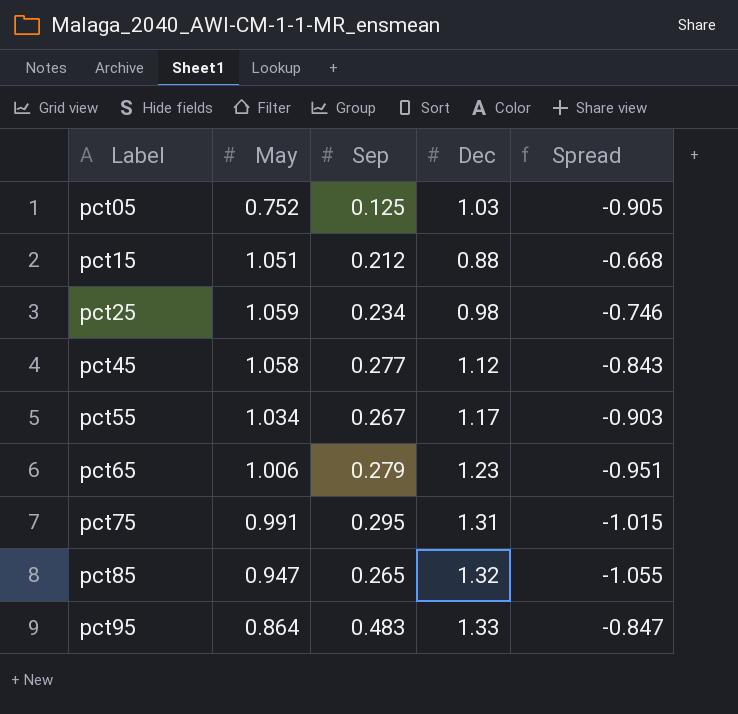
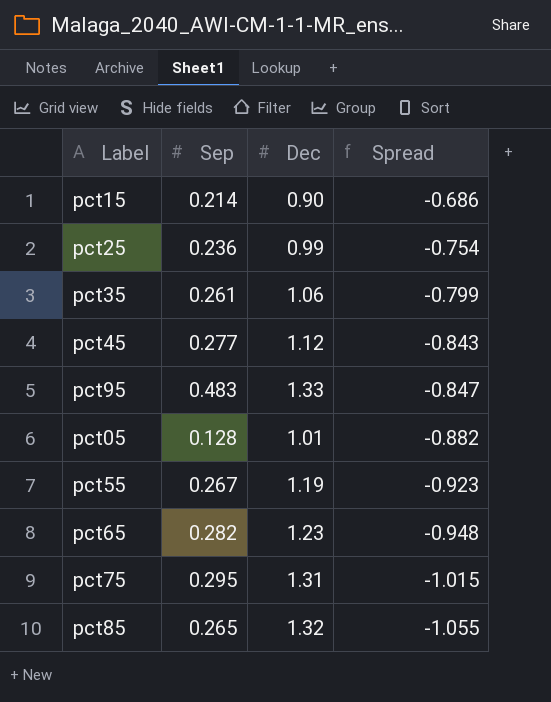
row order: Label ascending -> Spread descending
column May | position: 2 -> none
pct15 | Sep: 0.212 -> 0.214
pct15 | Dec: 0.88 -> 0.90
pct15 | Spread: -0.668 -> -0.686
pct25 | Sep: 0.234 -> 0.236
pct25 | Dec: 0.98 -> 0.99
pct25 | Spread: -0.746 -> -0.754
row pct35: none -> 0.261 | 1.06 | -0.799
pct05 | Sep: 0.125 -> 0.128
pct05 | Dec: 1.03 -> 1.01
pct05 | Spread: -0.905 -> -0.882
pct55 | Dec: 1.17 -> 1.19
pct55 | Spread: -0.903 -> -0.923
pct65 | Sep: 0.279 -> 0.282
pct65 | Spread: -0.951 -> -0.948

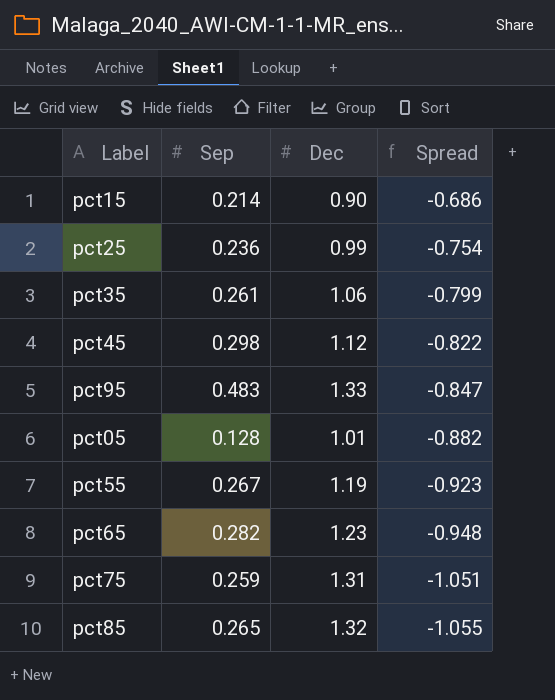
pct45 | Sep: 0.277 -> 0.298
pct45 | Spread: -0.843 -> -0.822
pct75 | Sep: 0.295 -> 0.259
pct75 | Spread: -1.015 -> -1.051

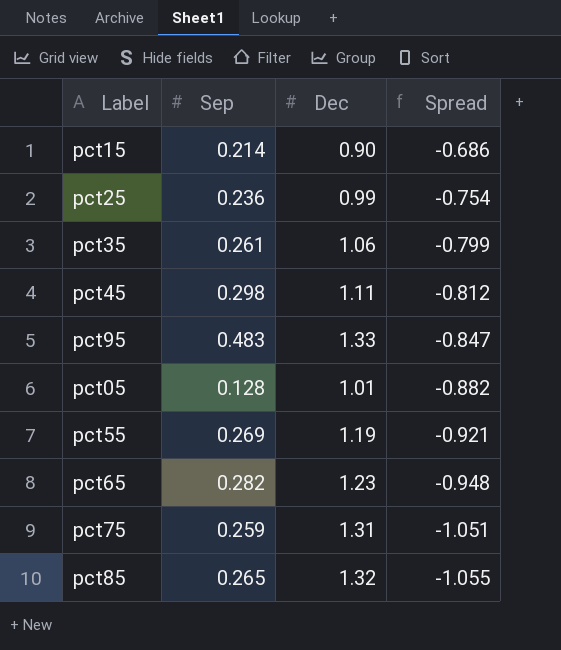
pct45 | Dec: 1.12 -> 1.11
pct45 | Spread: -0.822 -> -0.812
pct55 | Sep: 0.267 -> 0.269
pct55 | Spread: -0.923 -> -0.921

